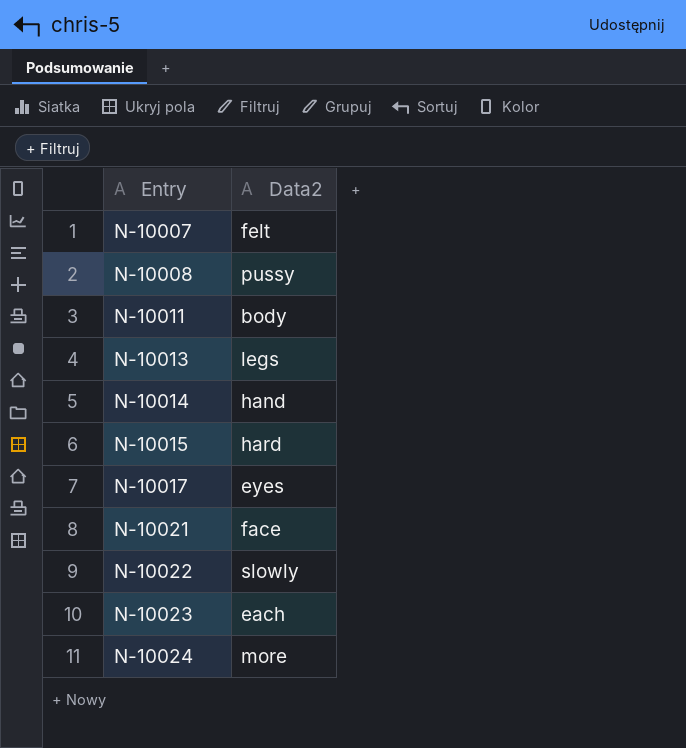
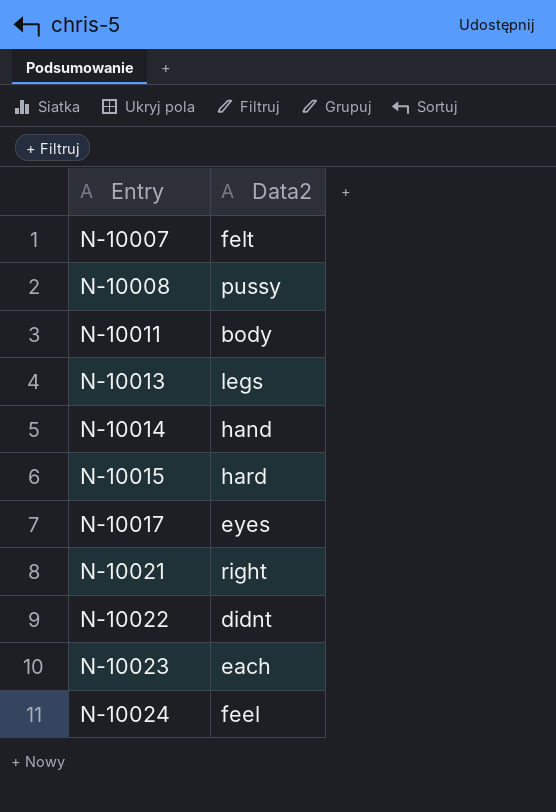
N-10021 | Data2: face -> right
N-10022 | Data2: slowly -> didnt
N-10024 | Data2: more -> feel

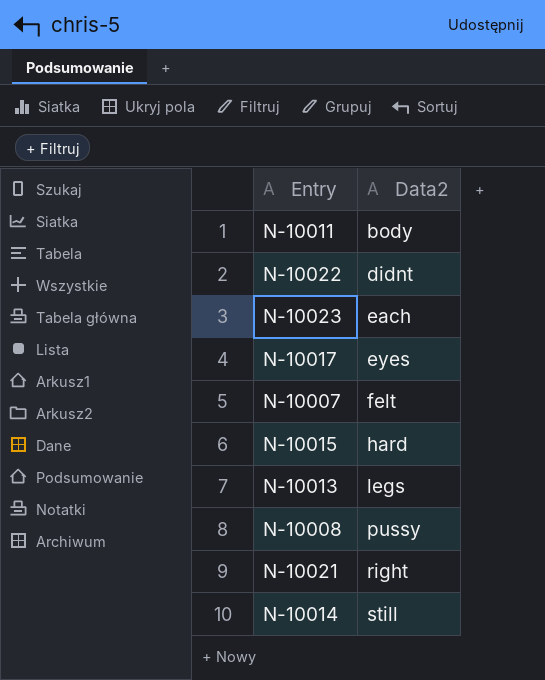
row order: Entry ascending -> Data2 ascending
row N-10024: feel -> none
N-10014 | Data2: hand -> still

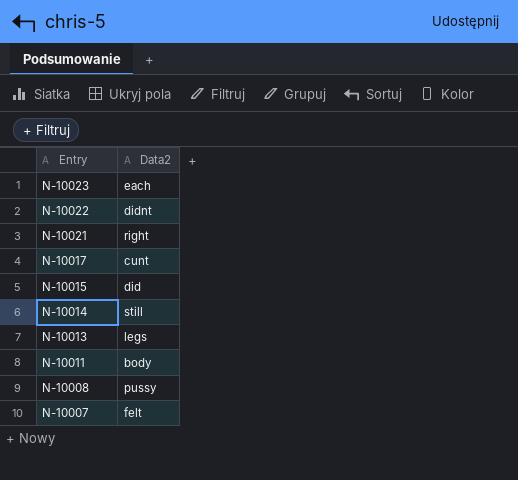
row order: Data2 ascending -> Entry descending
N-10017 | Data2: eyes -> cunt
N-10015 | Data2: hard -> did

